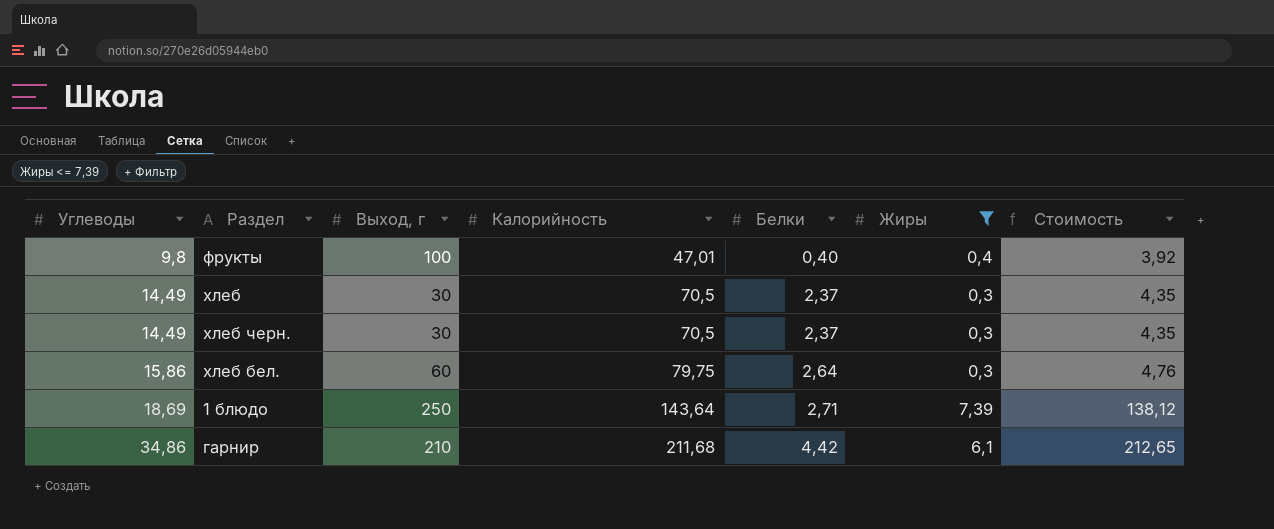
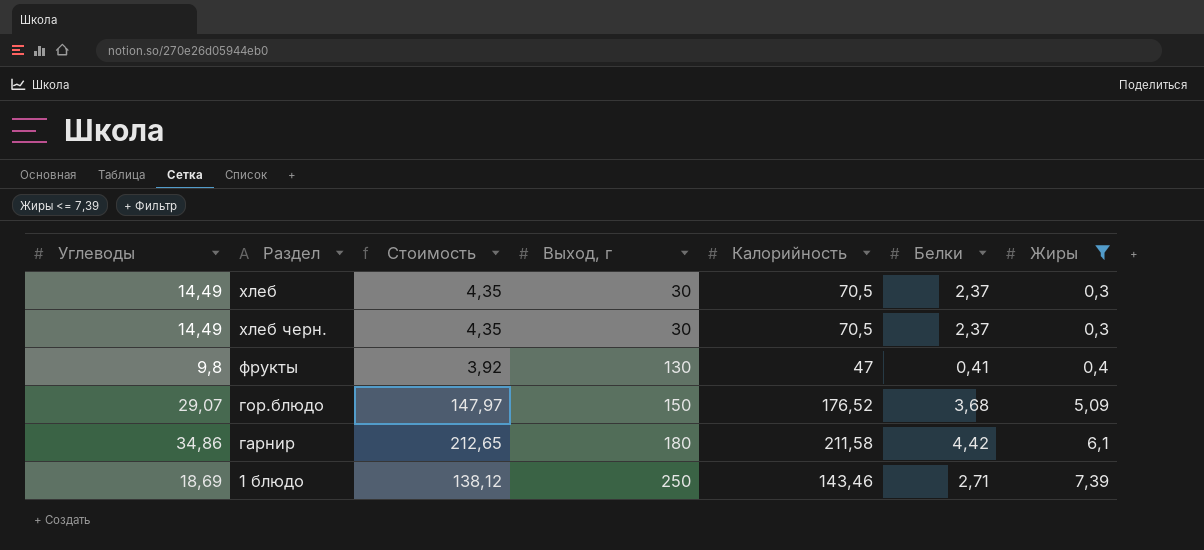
row order: Углеводы ascending -> Выход, г ascending
column Стоимость | position: 7 -> 3
row хлеб бел.: 15,86 | 60 | 79,75 | 2,64 | 0,3 | 4,76 -> none
фрукты | Выход, г: 100 -> 130
фрукты | Калорийность: 47,01 -> 47
фрукты | Белки: 0,40 -> 0,41
row гор.блюдо: none -> 29,07 | 147,97 | 150 | 176,52 | 3,68 | 5,09
гарнир | Выход, г: 210 -> 180
гарнир | Калорийность: 211,68 -> 211,58
1 блюдо | Калорийность: 143,64 -> 143,46

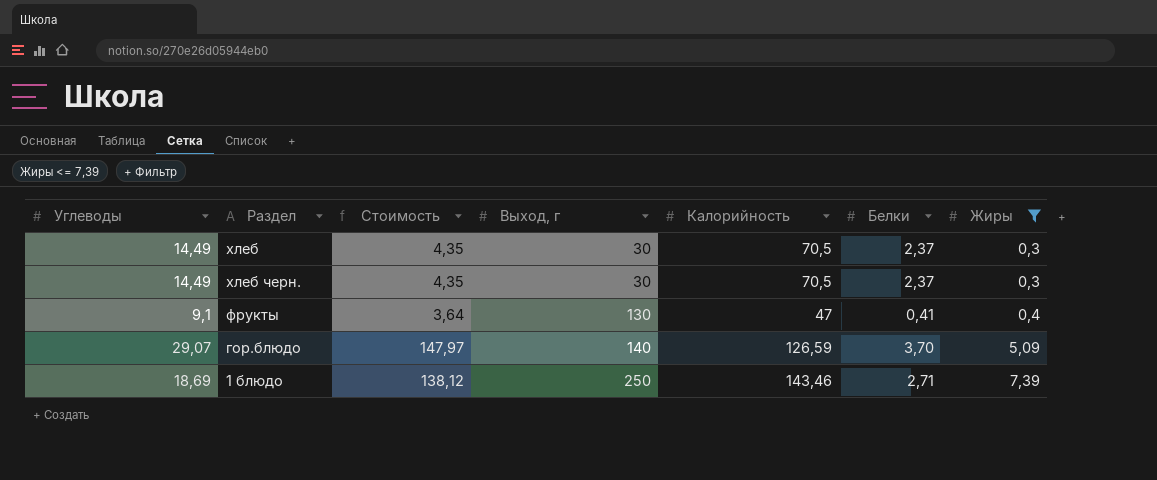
row гарнир: 34,86 | 212,65 | 180 | 211,58 | 4,42 | 6,1 -> none
фрукты | Углеводы: 9,8 -> 9,1
фрукты | Стоимость: 3,92 -> 3,64
гор.блюдо | Выход, г: 150 -> 140
гор.блюдо | Калорийность: 176,52 -> 126,59
гор.блюдо | Белки: 3,68 -> 3,70

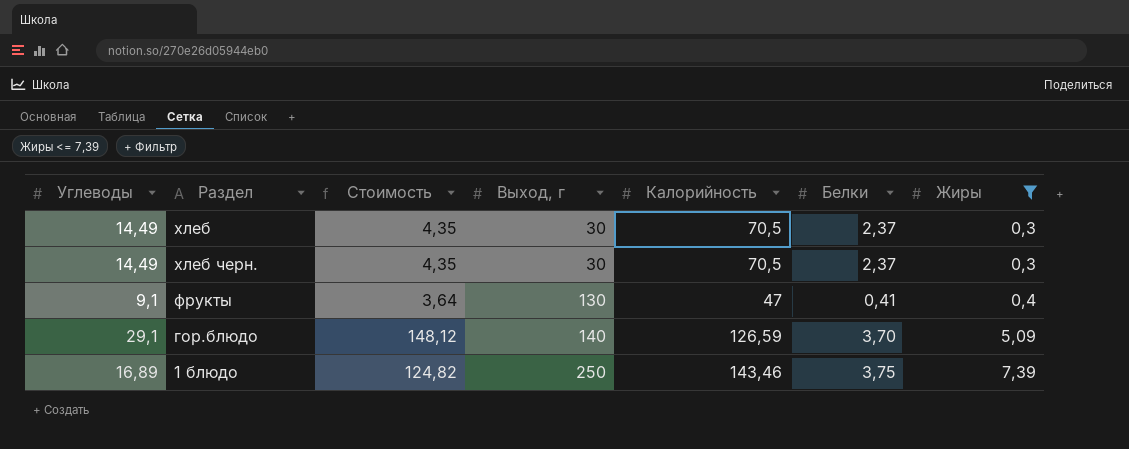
гор.блюдо | Углеводы: 29,07 -> 29,1
гор.блюдо | Стоимость: 147,97 -> 148,12
1 блюдо | Углеводы: 18,69 -> 16,89
1 блюдо | Стоимость: 138,12 -> 124,82
1 блюдо | Белки: 2,71 -> 3,75

